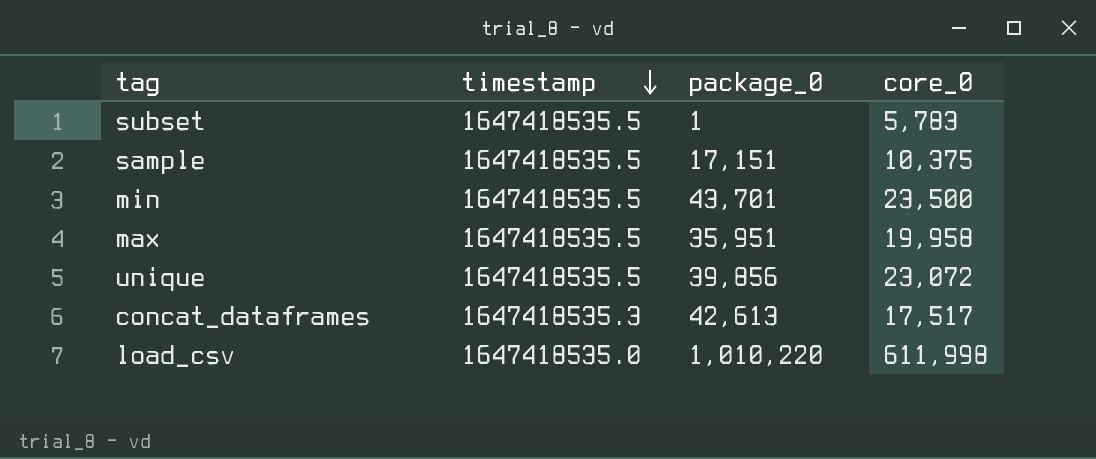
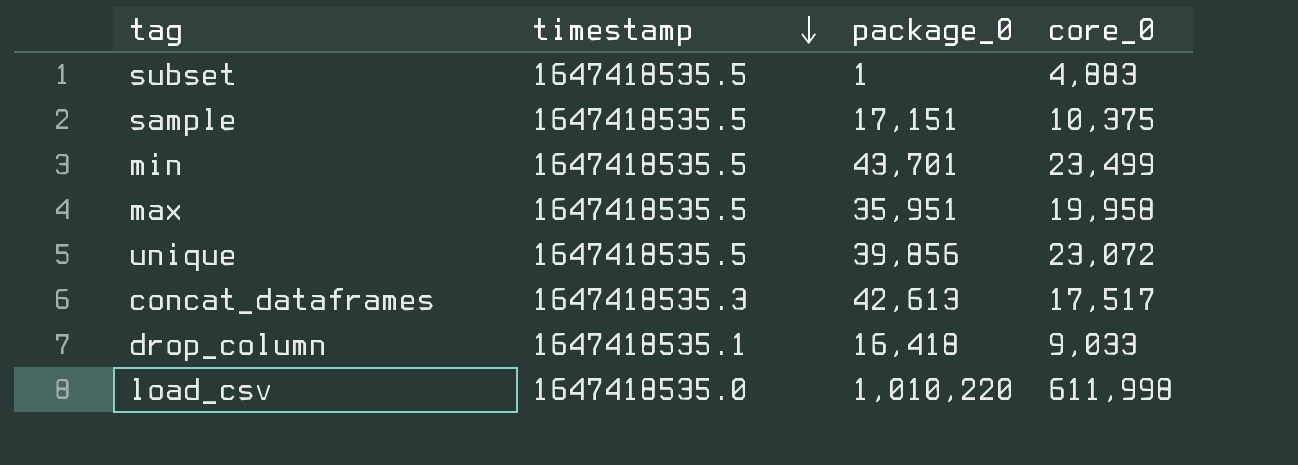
subset | core_0: 5,783 -> 4,883
min | core_0: 23,500 -> 23,499
row drop_column: none -> 1647418535.1 | 16,418 | 9,033

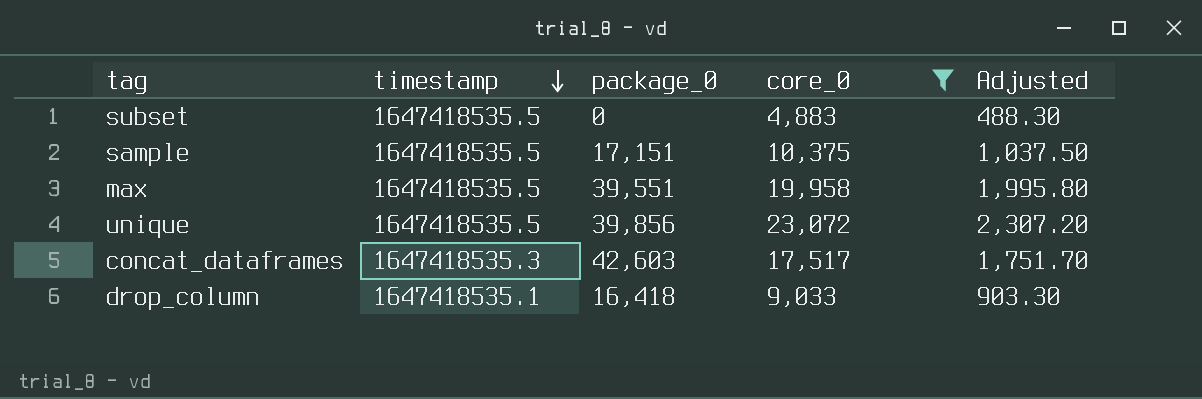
filter: none -> core_0 <= 23,072
column Adjusted | formula: none -> [core_0] * 0.1
subset | package_0: 1 -> 0
max | package_0: 35,951 -> 39,551
concat_dataframes | package_0: 42,613 -> 42,603

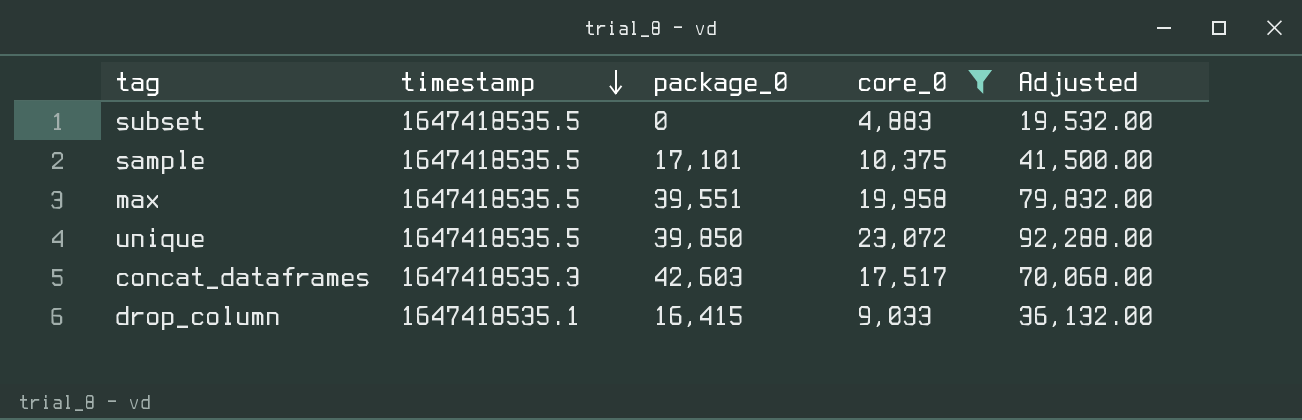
column Adjusted | formula: [core_0] * 0.1 -> [core_0] * 4
sample | package_0: 17,151 -> 17,101
unique | package_0: 39,856 -> 39,850
drop_column | package_0: 16,418 -> 16,415

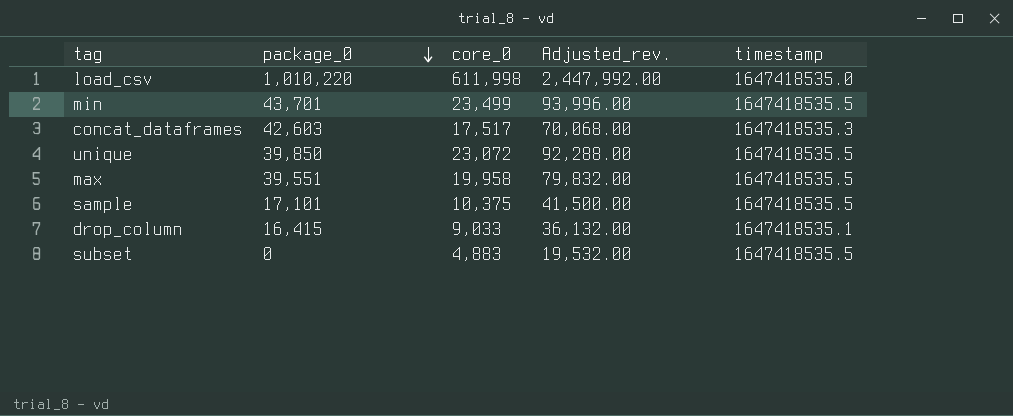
filter: core_0 <= 23,072 -> none
row order: timestamp descending -> package_0 descending
column name: Adjusted -> Adjusted_rev.
column timestamp | position: 2 -> 5

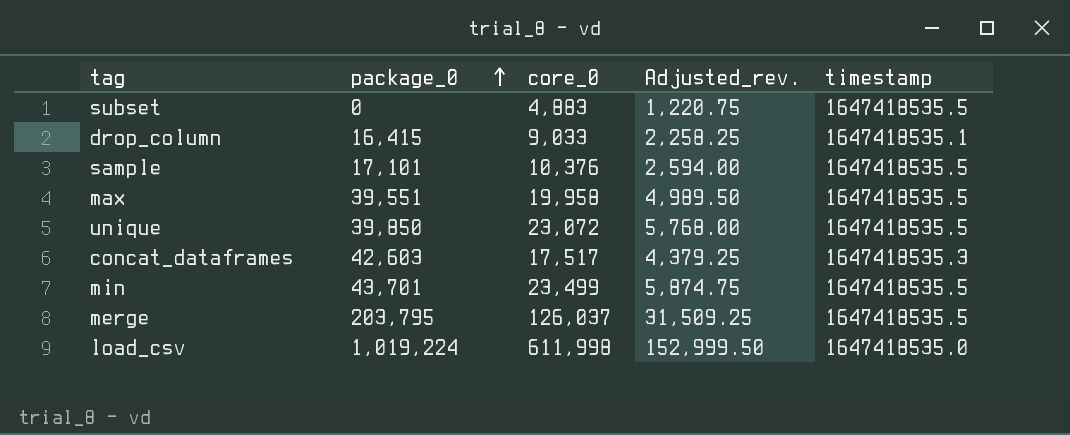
row order: package_0 descending -> package_0 ascending
column Adjusted_rev. | formula: [core_0] * 4 -> [core_0] * 0.25
sample | core_0: 10,375 -> 10,376
row merge: none -> 203,795 | 126,037 | 31,509.25 | 1647418535.5
load_csv | package_0: 1,010,220 -> 1,019,224

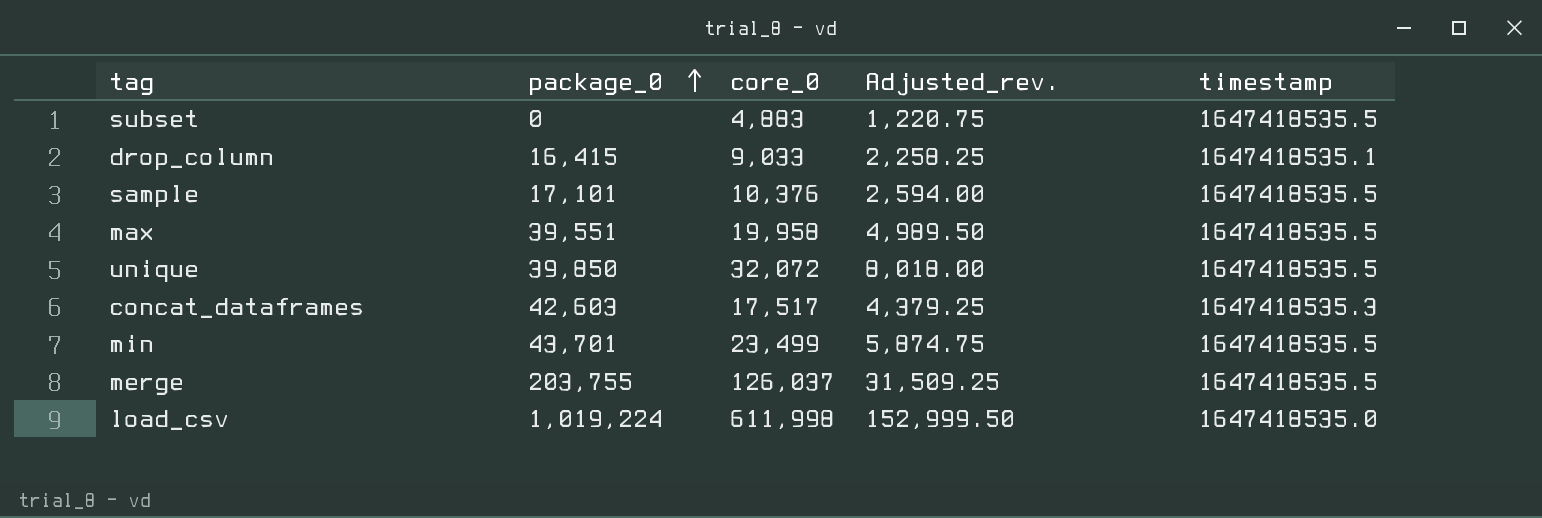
unique | core_0: 23,072 -> 32,072
unique | Adjusted_rev.: 5,768.00 -> 8,018.00
merge | package_0: 203,795 -> 203,755

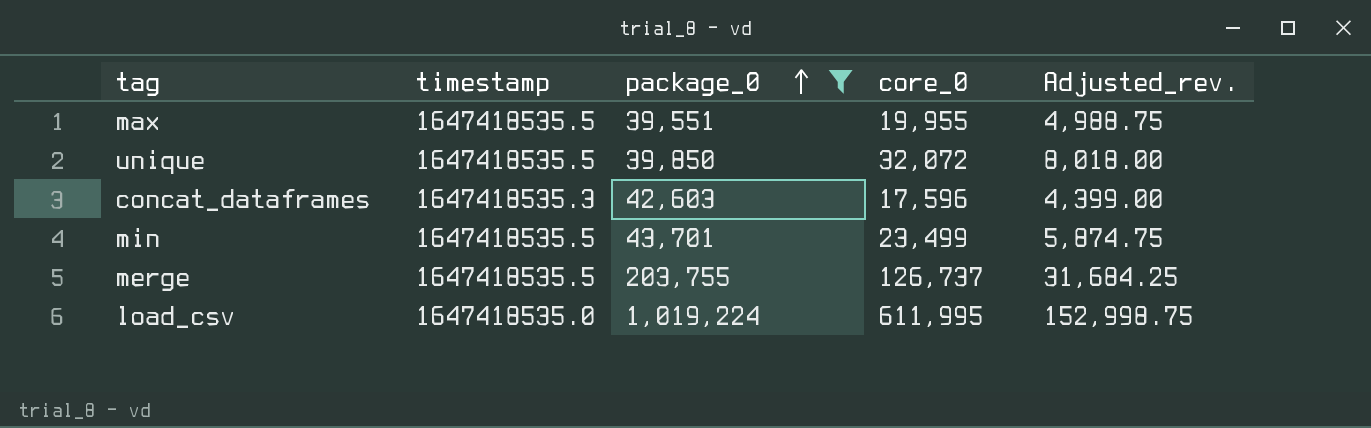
filter: none -> package_0 >= 39,551
column timestamp | position: 5 -> 2
max | core_0: 19,958 -> 19,955
max | Adjusted_rev.: 4,989.50 -> 4,988.75
concat_dataframes | core_0: 17,517 -> 17,596
concat_dataframes | Adjusted_rev.: 4,379.25 -> 4,399.00
merge | core_0: 126,037 -> 126,737
merge | Adjusted_rev.: 31,509.25 -> 31,684.25
load_csv | core_0: 611,998 -> 611,995
load_csv | Adjusted_rev.: 152,999.50 -> 152,998.75

